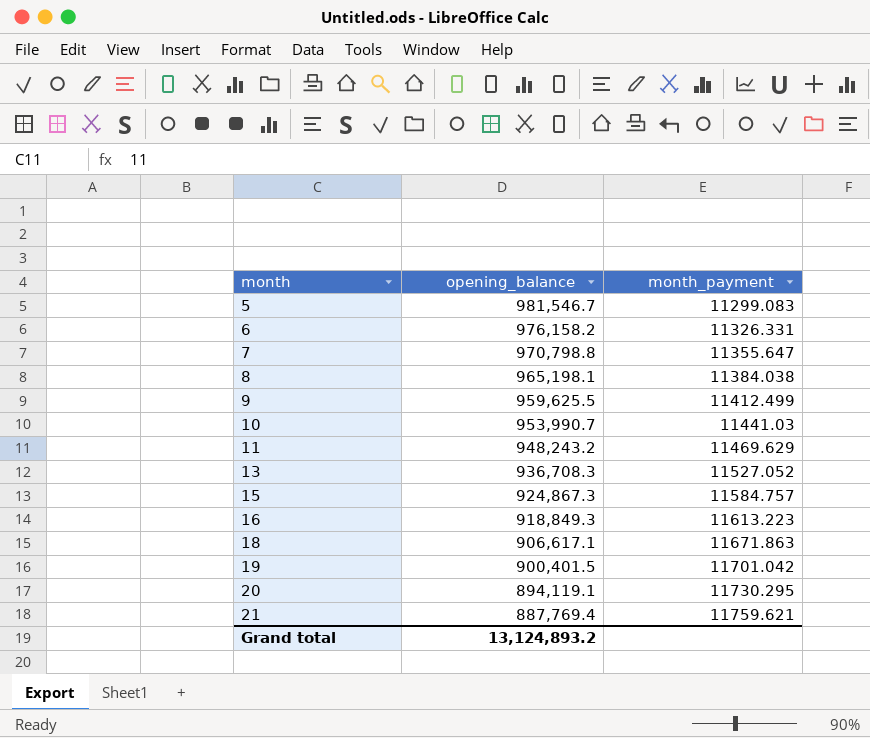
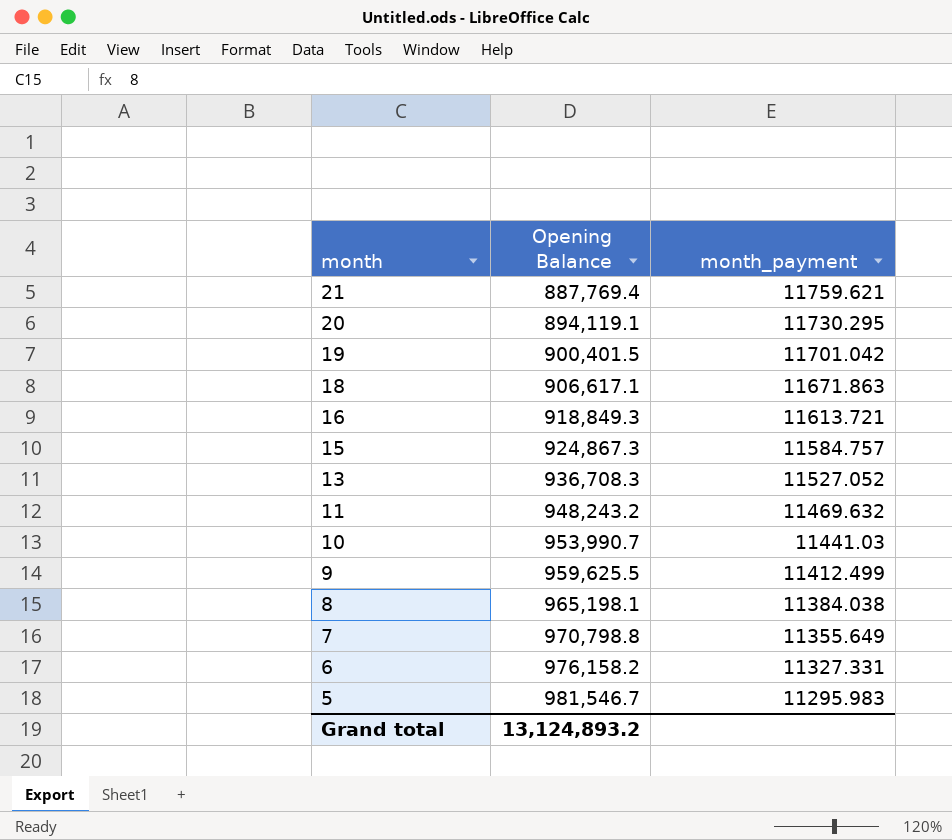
row order: month ascending -> month descending
column name: opening_balance -> Opening Balance
16 | month_payment: 11613.223 -> 11613.721
11 | month_payment: 11469.629 -> 11469.632
7 | month_payment: 11355.647 -> 11355.649
6 | month_payment: 11326.331 -> 11327.331
5 | month_payment: 11299.083 -> 11295.983

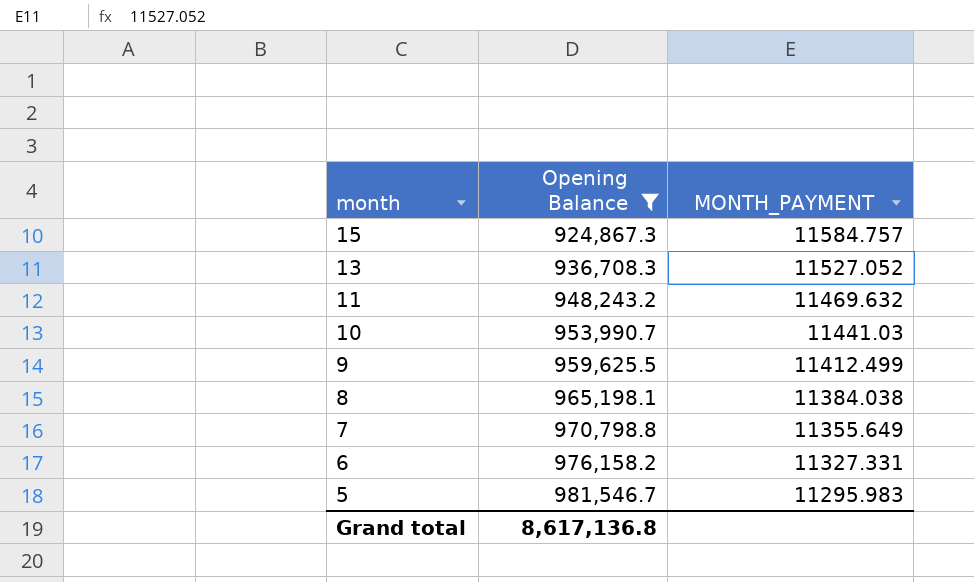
filter: none -> Opening Balance >= 924,867.3
column name: month_payment -> MONTH_PAYMENT
Grand total | Opening Balance: 13,124,893.2 -> 8,617,136.8

